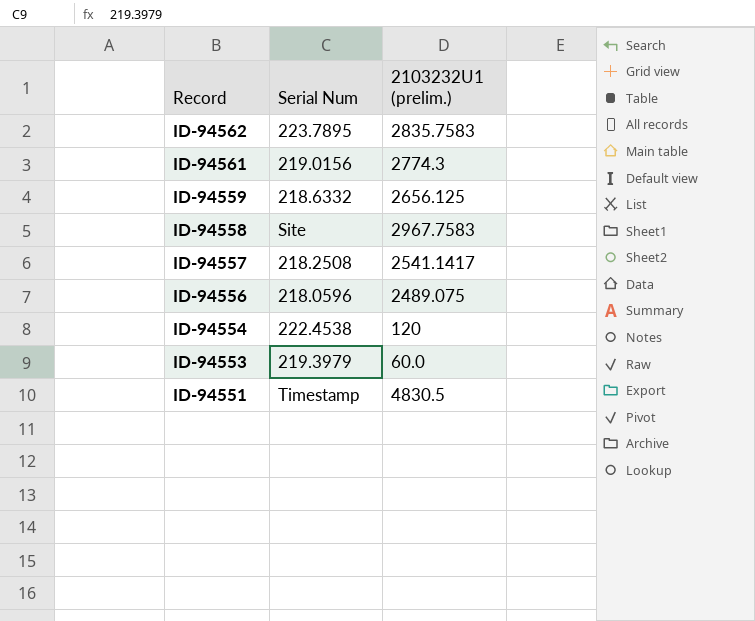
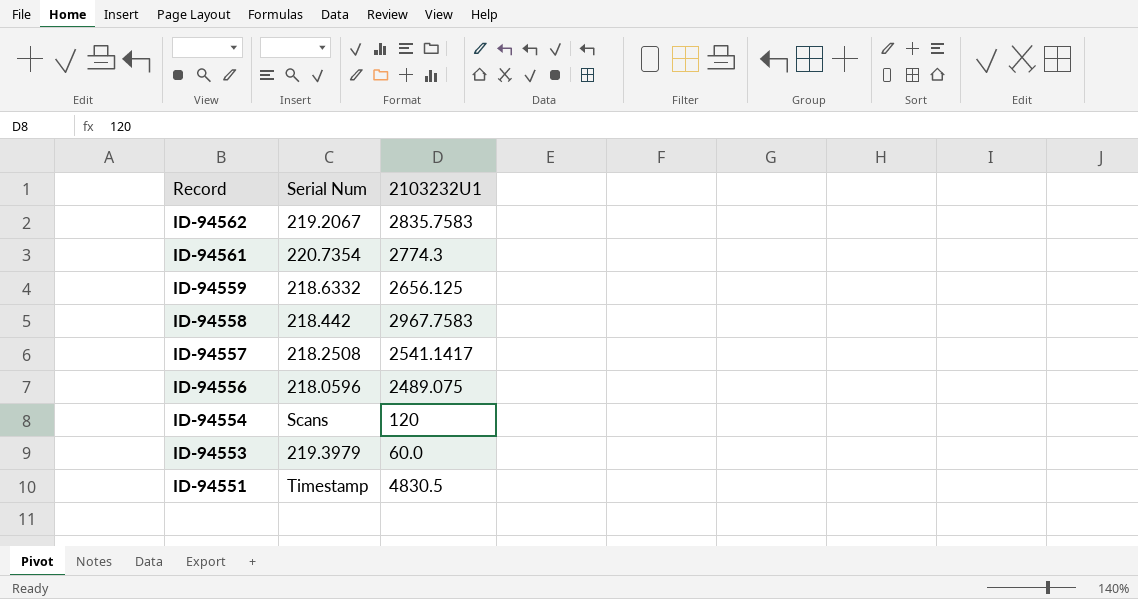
column name: 2103232U1 (prelim.) -> 2103232U1
ID-94562 | Serial Num: 223.7895 -> 219.2067
ID-94561 | Serial Num: 219.0156 -> 220.7354
ID-94558 | Serial Num: Site -> 218.442
ID-94554 | Serial Num: 222.4538 -> Scans

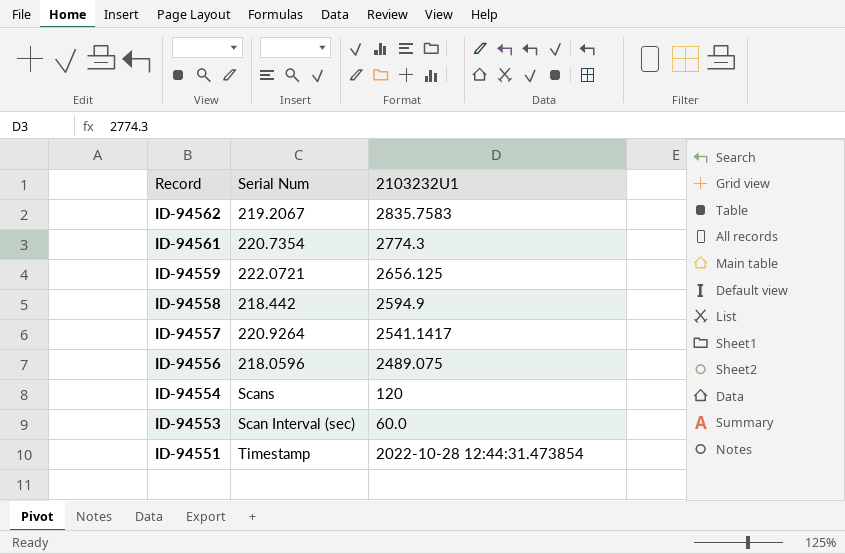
ID-94559 | Serial Num: 218.6332 -> 222.0721
ID-94558 | 2103232U1: 2967.7583 -> 2594.9
ID-94557 | Serial Num: 218.2508 -> 220.9264
ID-94553 | Serial Num: 219.3979 -> Scan Interval (sec)
ID-94551 | 2103232U1: 4830.5 -> 2022-10-28 12:44:31.473854

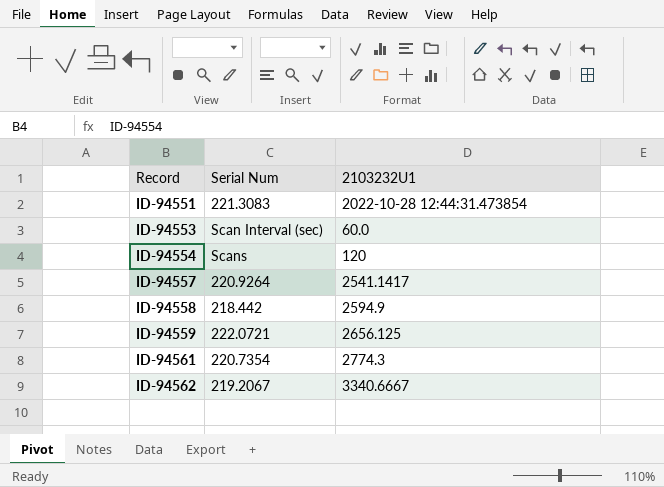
row order: Record descending -> Record ascending
row ID-94556: 218.0596 | 2489.075 -> none
ID-94551 | Serial Num: Timestamp -> 221.3083
ID-94562 | 2103232U1: 2835.7583 -> 3340.6667

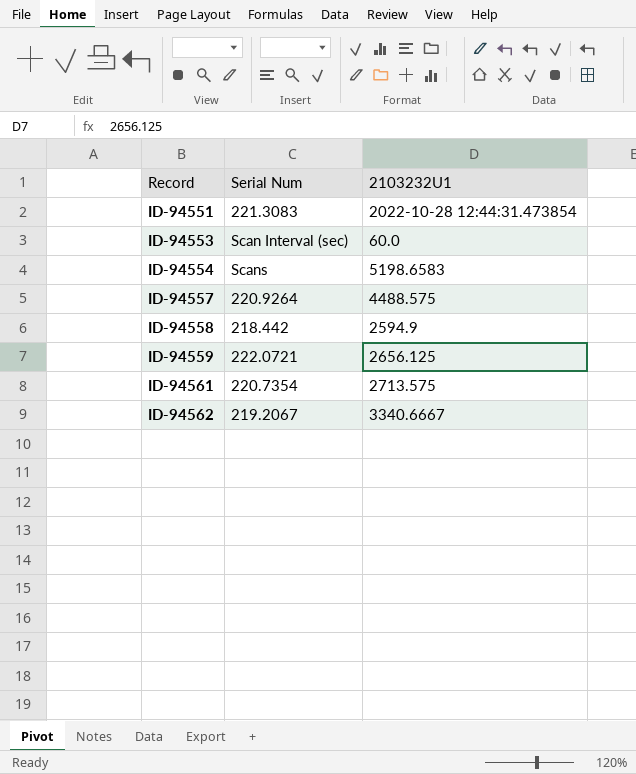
ID-94554 | 2103232U1: 120 -> 5198.6583
ID-94557 | 2103232U1: 2541.1417 -> 4488.575
ID-94561 | 2103232U1: 2774.3 -> 2713.575

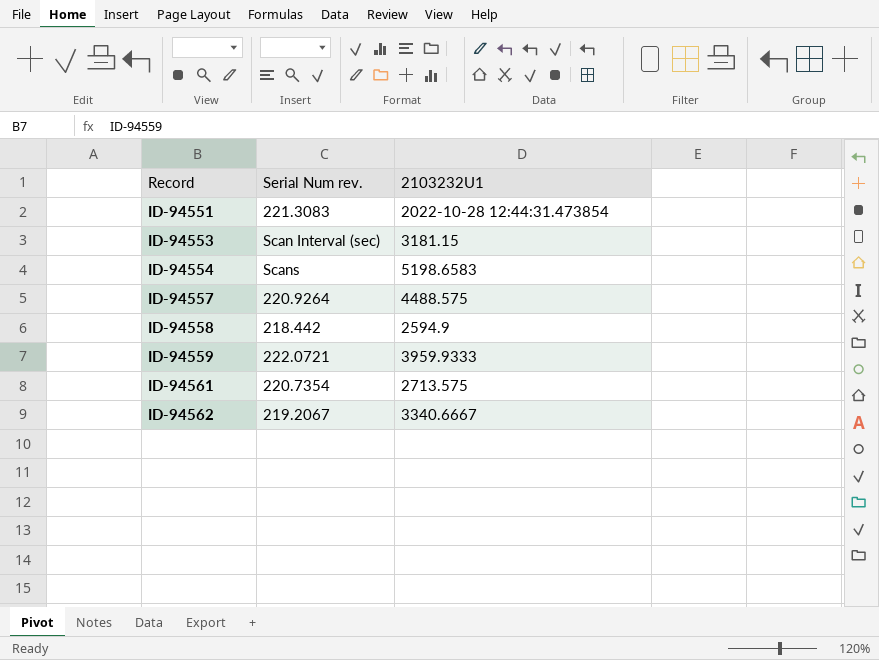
column name: Serial Num -> Serial Num rev.
ID-94553 | 2103232U1: 60.0 -> 3181.15
ID-94559 | 2103232U1: 2656.125 -> 3959.9333

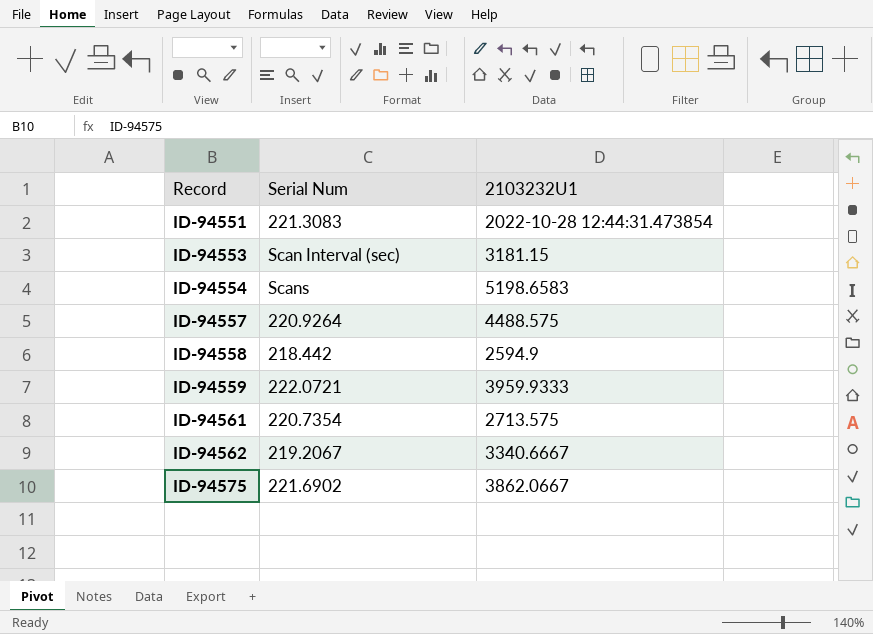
column name: Serial Num rev. -> Serial Num
row ID-94575: none -> 221.6902 | 3862.0667

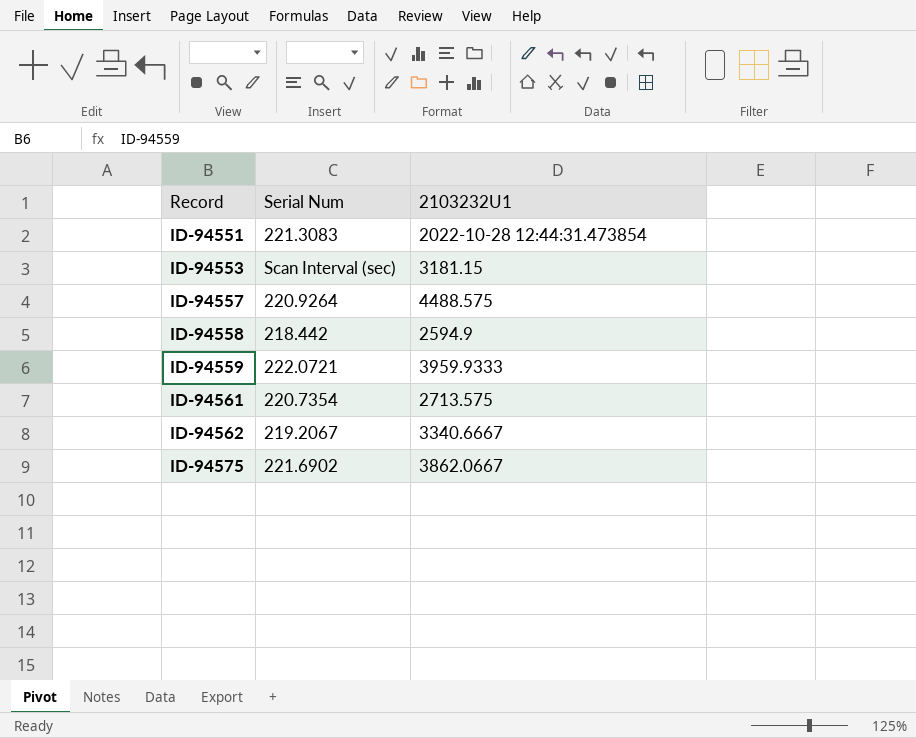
row ID-94554: Scans | 5198.6583 -> none

